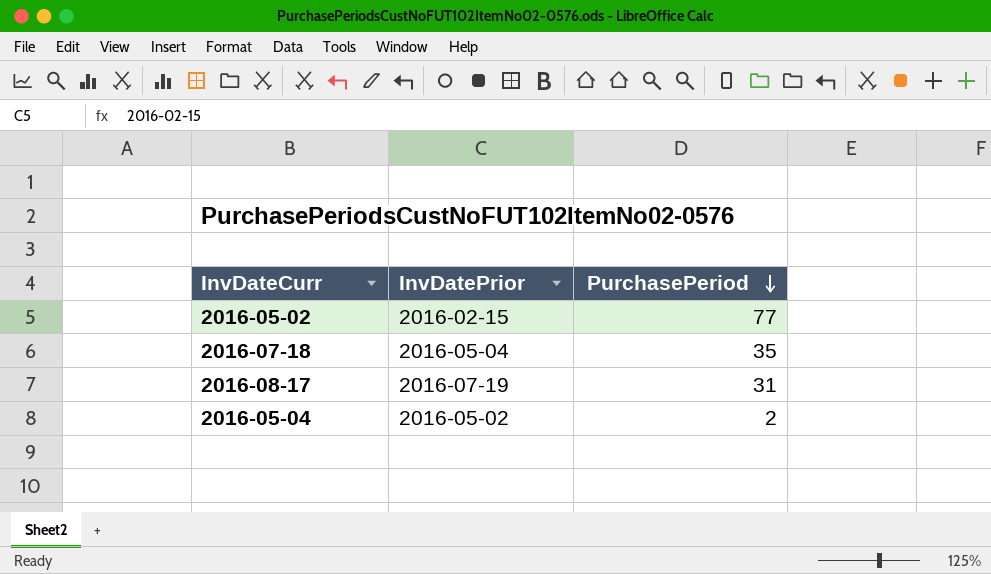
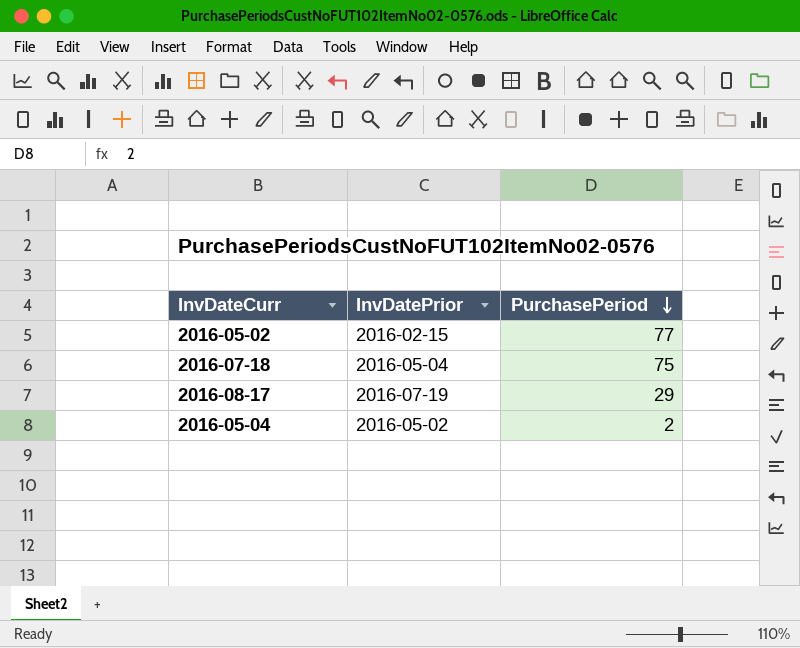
2016-07-18 | PurchasePeriod: 35 -> 75
2016-08-17 | PurchasePeriod: 31 -> 29

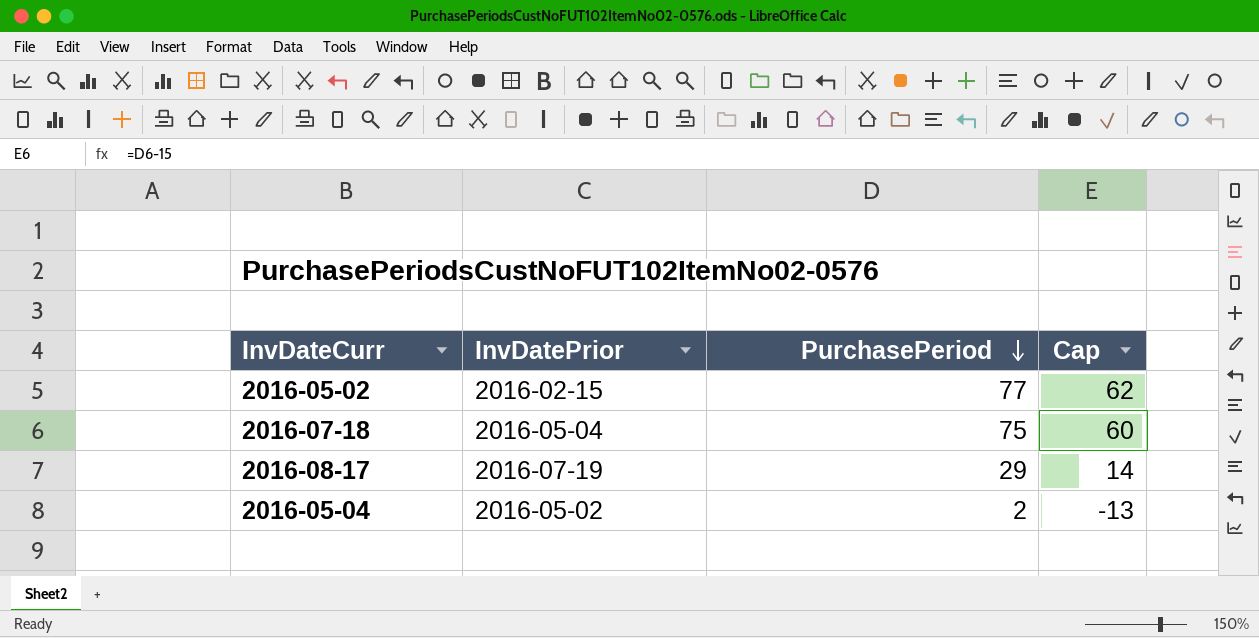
column Cap | formula: none -> [PurchasePeriod] - 15

